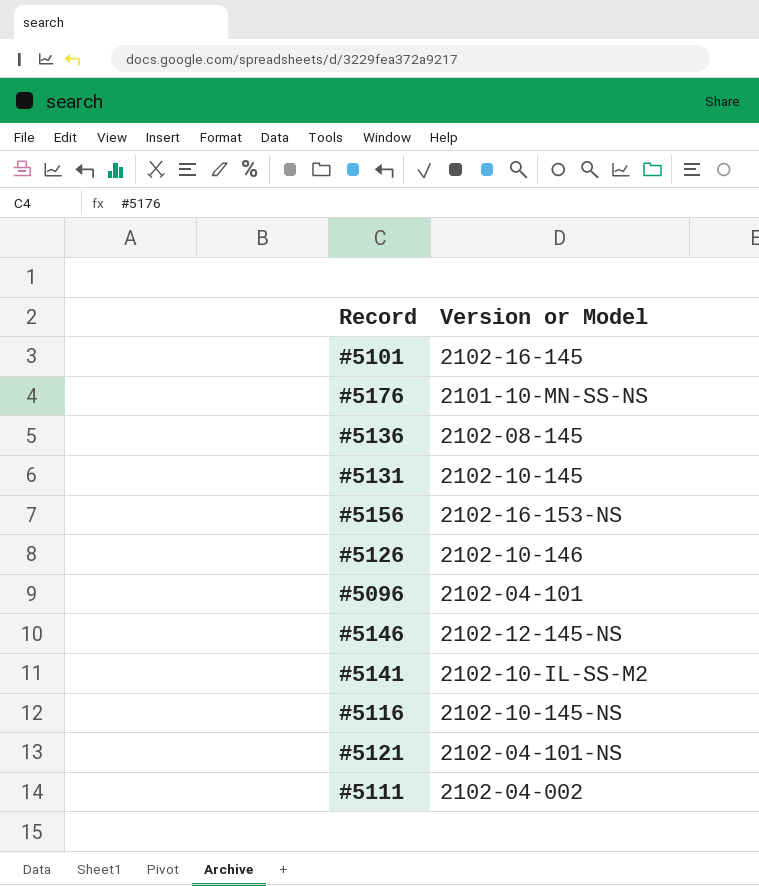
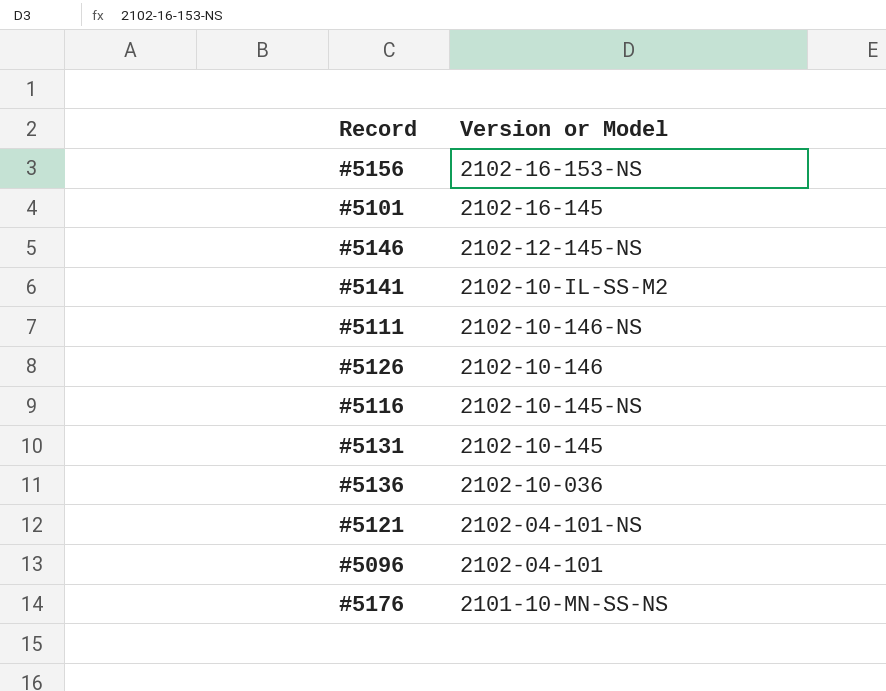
row order: none -> Version or Model descending
#5111 | Version or Model: 2102-04-002 -> 2102-10-146-NS
#5136 | Version or Model: 2102-08-145 -> 2102-10-036

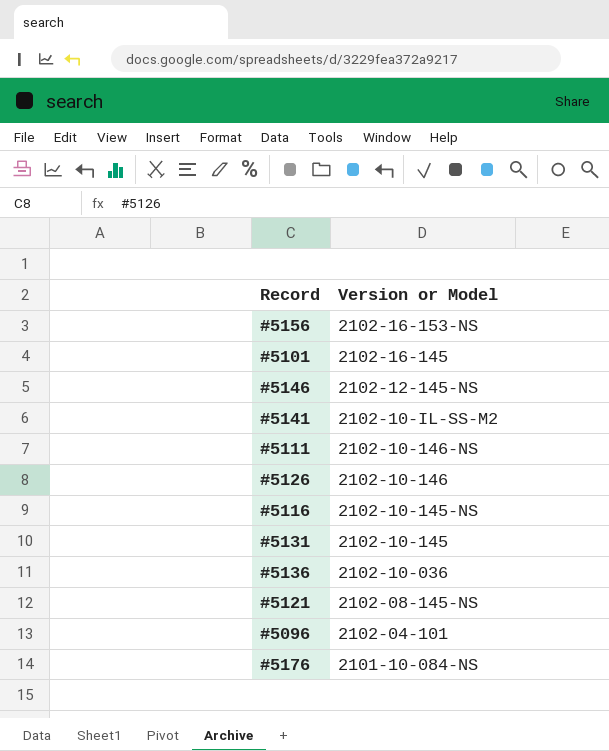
#5121 | Version or Model: 2102-04-101-NS -> 2102-08-145-NS
#5176 | Version or Model: 2101-10-MN-SS-NS -> 2101-10-084-NS

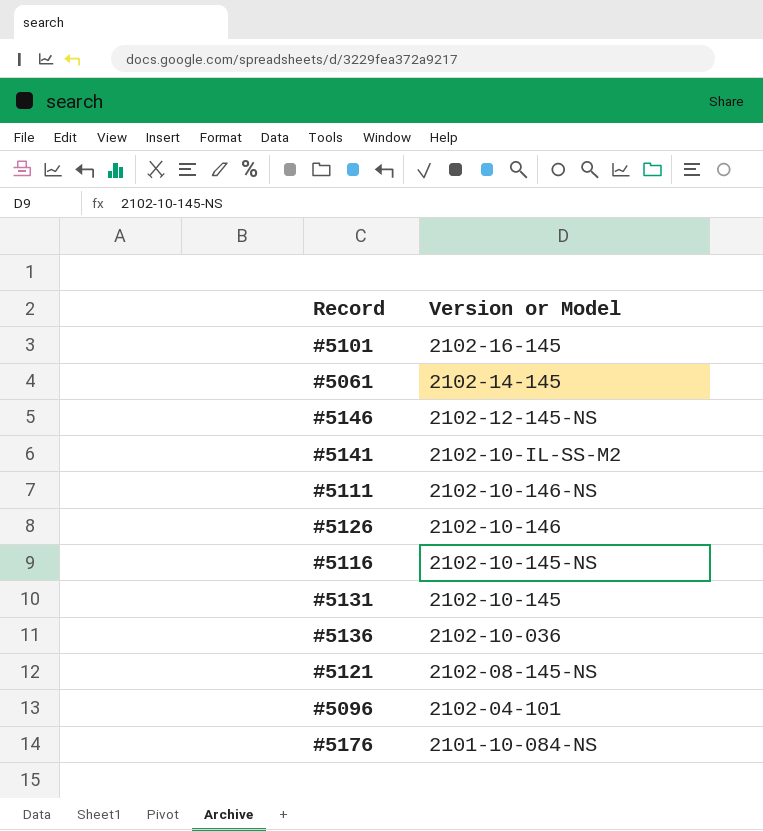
row #5156: 2102-16-153-NS -> none
row #5061: none -> 2102-14-145

